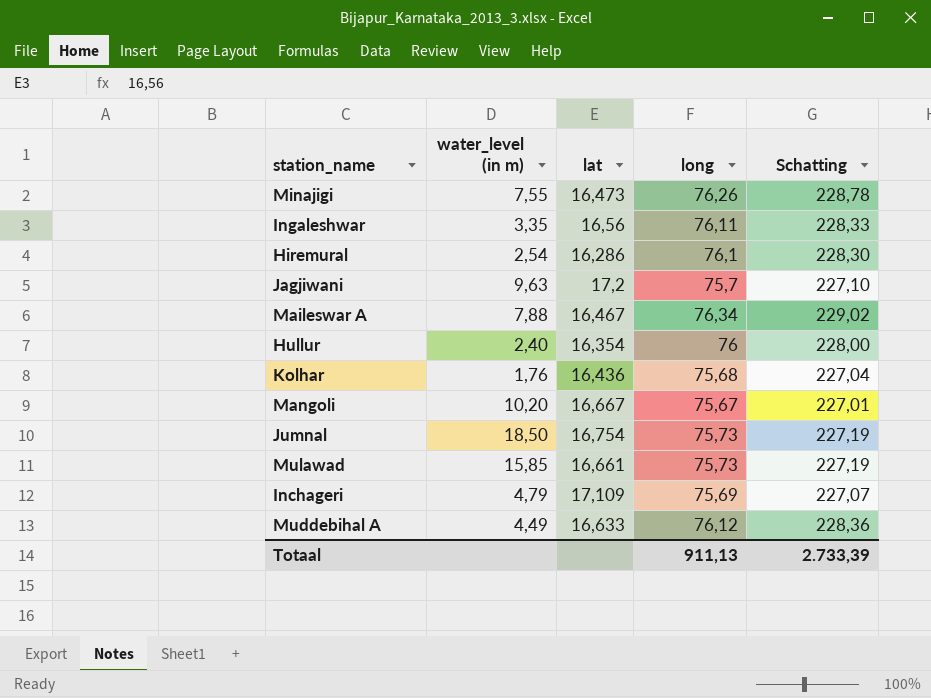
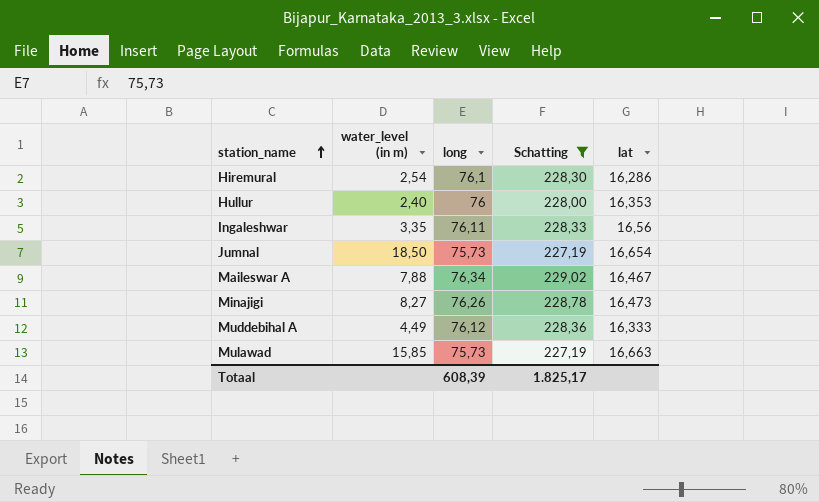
filter: none -> Schatting >= 227,19
row order: none -> station_name ascending
column lat | position: 3 -> 5
Hullur | lat: 16,354 -> 16,353
Jumnal | lat: 16,754 -> 16,654
Minajigi | water_level (in m): 7,55 -> 8,27
Muddebihal A | lat: 16,633 -> 16,333
Mulawad | lat: 16,661 -> 16,663
Totaal | long: 911,13 -> 608,39
Totaal | Schatting: 2.733,39 -> 1.825,17

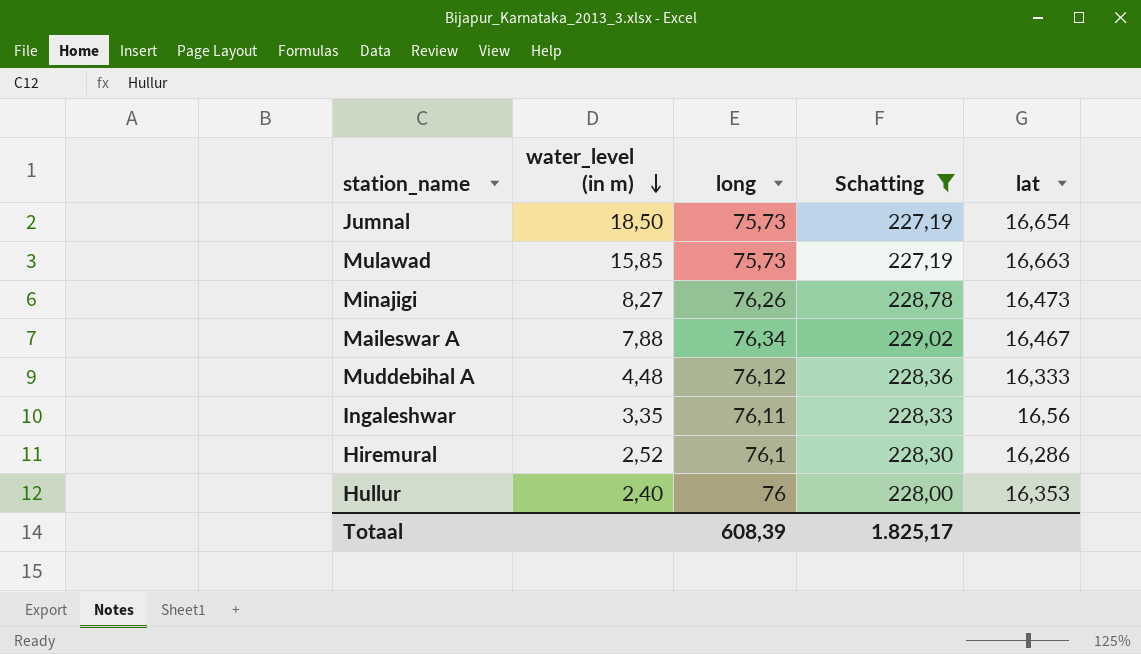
row order: station_name ascending -> water_level (in m) descending
Muddebihal A | water_level (in m): 4,49 -> 4,48
Hiremural | water_level (in m): 2,54 -> 2,52

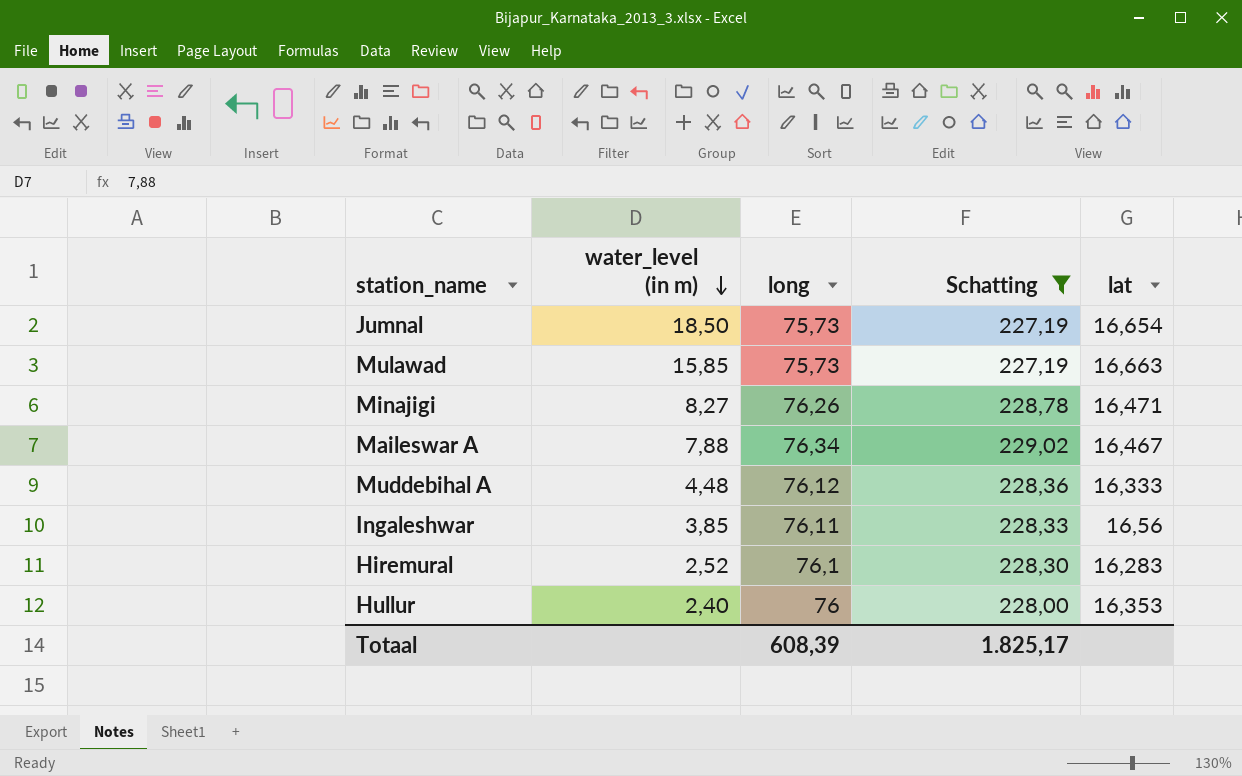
Minajigi | lat: 16,473 -> 16,471
Ingaleshwar | water_level (in m): 3,35 -> 3,85
Hiremural | lat: 16,286 -> 16,283

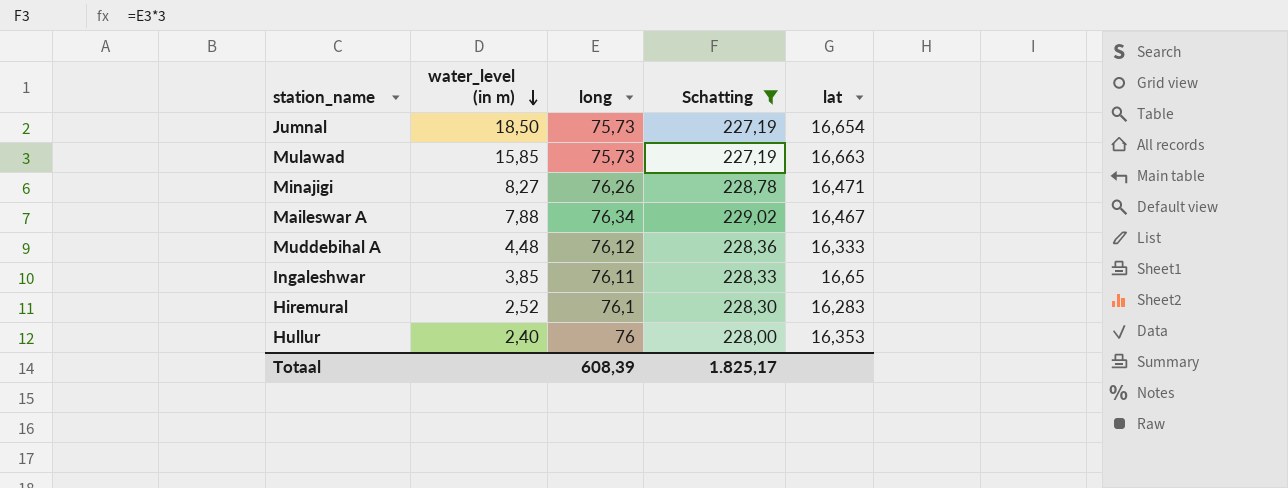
Ingaleshwar | lat: 16,56 -> 16,65

